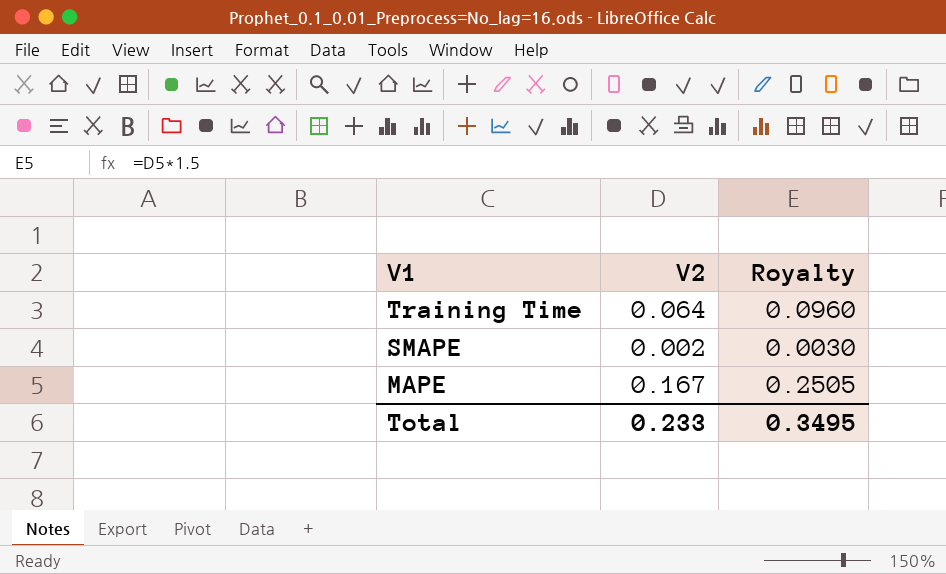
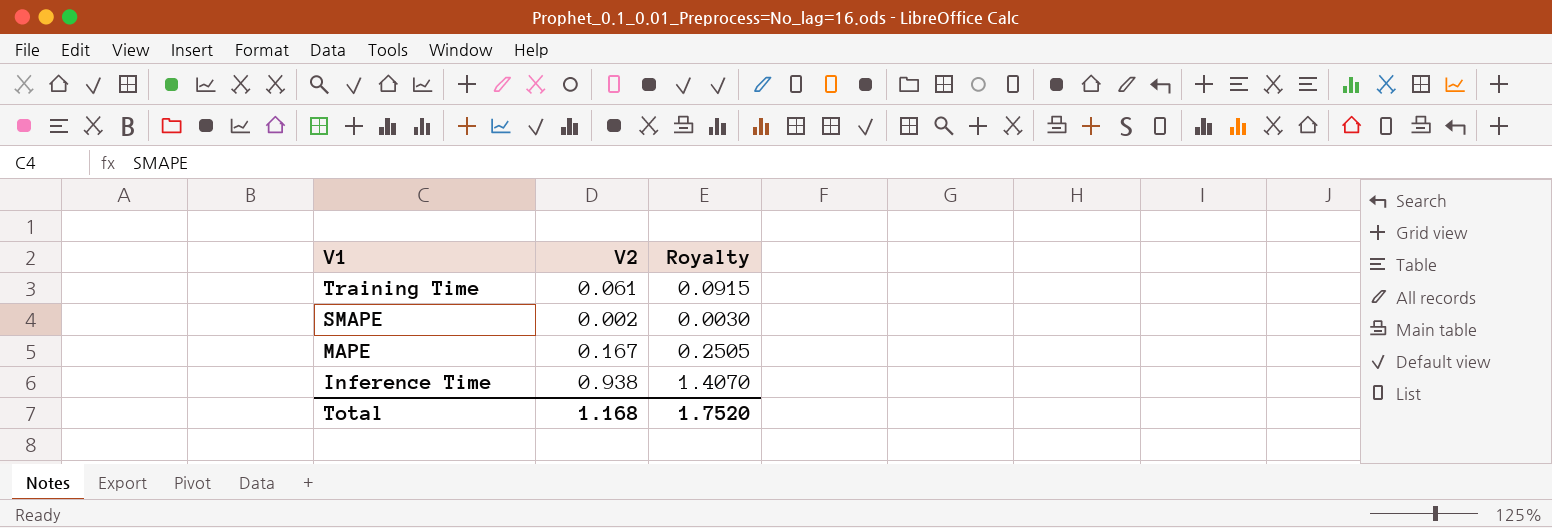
Training Time | V2: 0.064 -> 0.061
Training Time | Royalty: 0.0960 -> 0.0915
row Inference Time: none -> 0.938 | 1.4070
Total | V2: 0.233 -> 1.168
Total | Royalty: 0.3495 -> 1.7520

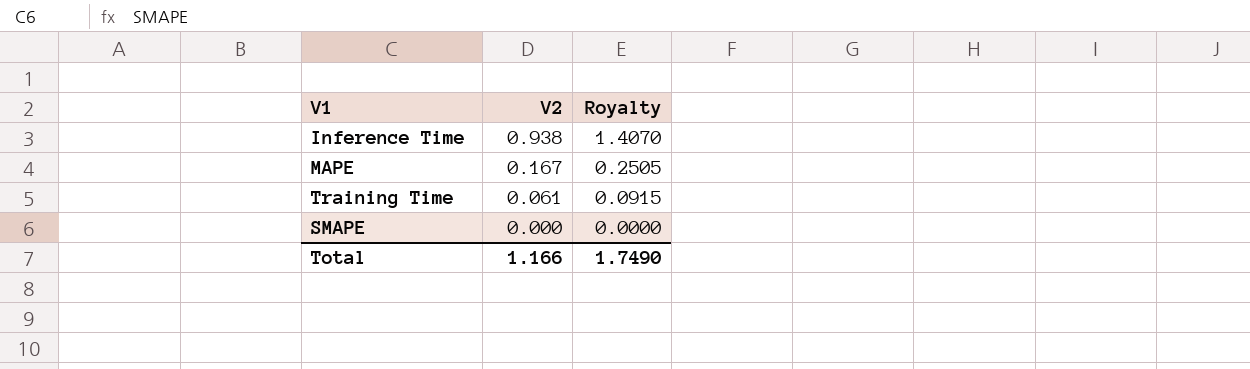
row order: V1 descending -> V2 descending
SMAPE | V2: 0.002 -> 0.000
SMAPE | Royalty: 0.0030 -> 0.0000
Total | V2: 1.168 -> 1.166
Total | Royalty: 1.7520 -> 1.7490

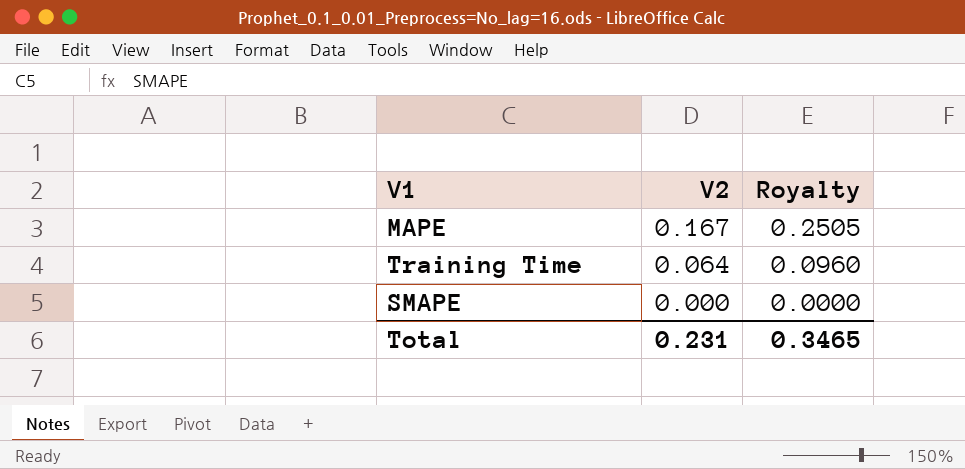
row Inference Time: 0.938 | 1.4070 -> none
Training Time | V2: 0.061 -> 0.064
Training Time | Royalty: 0.0915 -> 0.0960
Total | V2: 1.166 -> 0.231
Total | Royalty: 1.7490 -> 0.3465

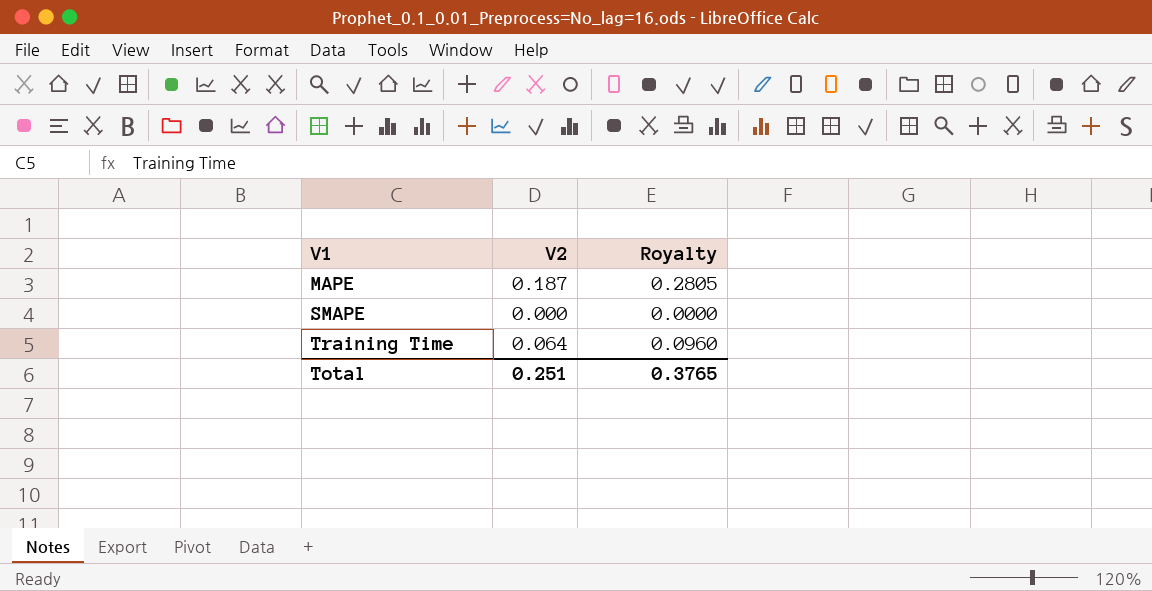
row order: V2 descending -> V1 ascending
MAPE | V2: 0.167 -> 0.187
MAPE | Royalty: 0.2505 -> 0.2805
Total | V2: 0.231 -> 0.251
Total | Royalty: 0.3465 -> 0.3765

